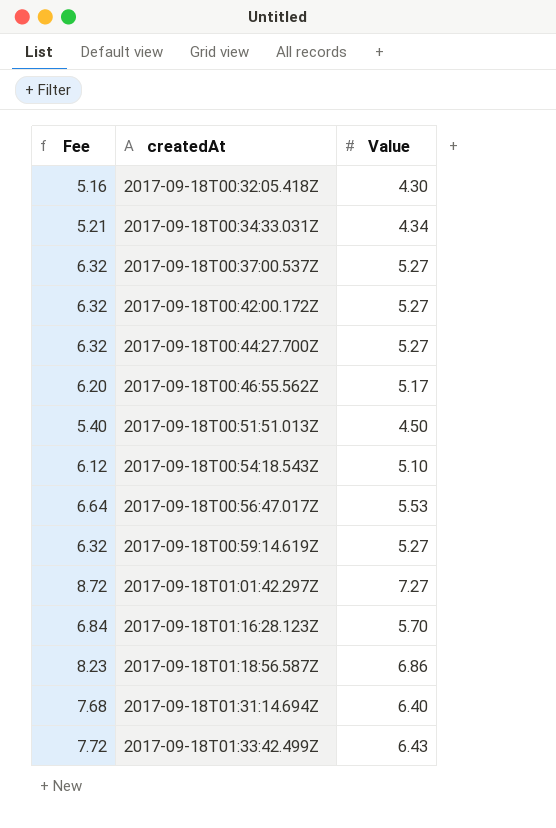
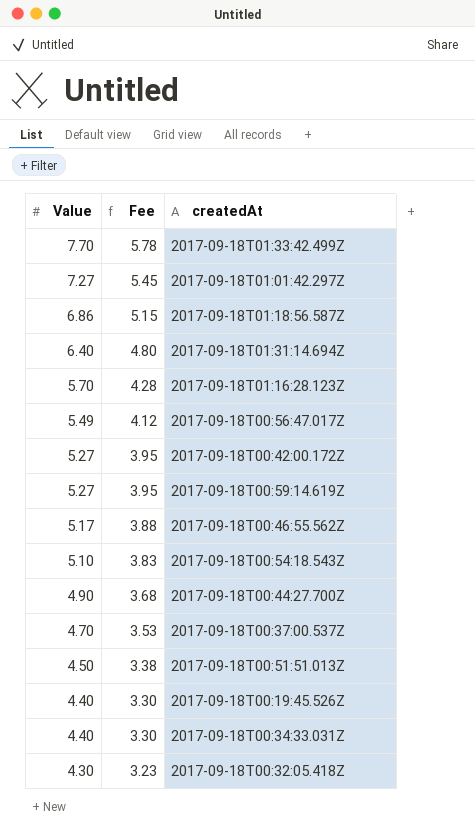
row order: createdAt ascending -> Value descending
column Value | position: 3 -> 1
column Fee | formula: [Value] * 1.2 -> [Value] * 0.75
2017-09-18T01:33:42.499Z | Value: 6.43 -> 7.70
2017-09-18T00:56:47.017Z | Value: 5.53 -> 5.49
2017-09-18T00:44:27.700Z | Value: 5.27 -> 4.90
2017-09-18T00:37:00.537Z | Value: 5.27 -> 4.70
row 2017-09-18T00:19:45.526Z: none -> 4.40 | 3.30
2017-09-18T00:34:33.031Z | Value: 4.34 -> 4.40

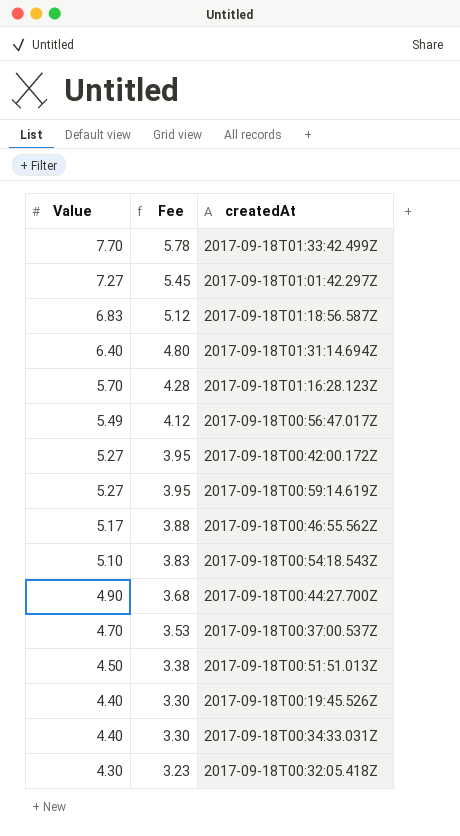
2017-09-18T01:18:56.587Z | Value: 6.86 -> 6.83
2017-09-18T01:18:56.587Z | Fee: 5.15 -> 5.12

